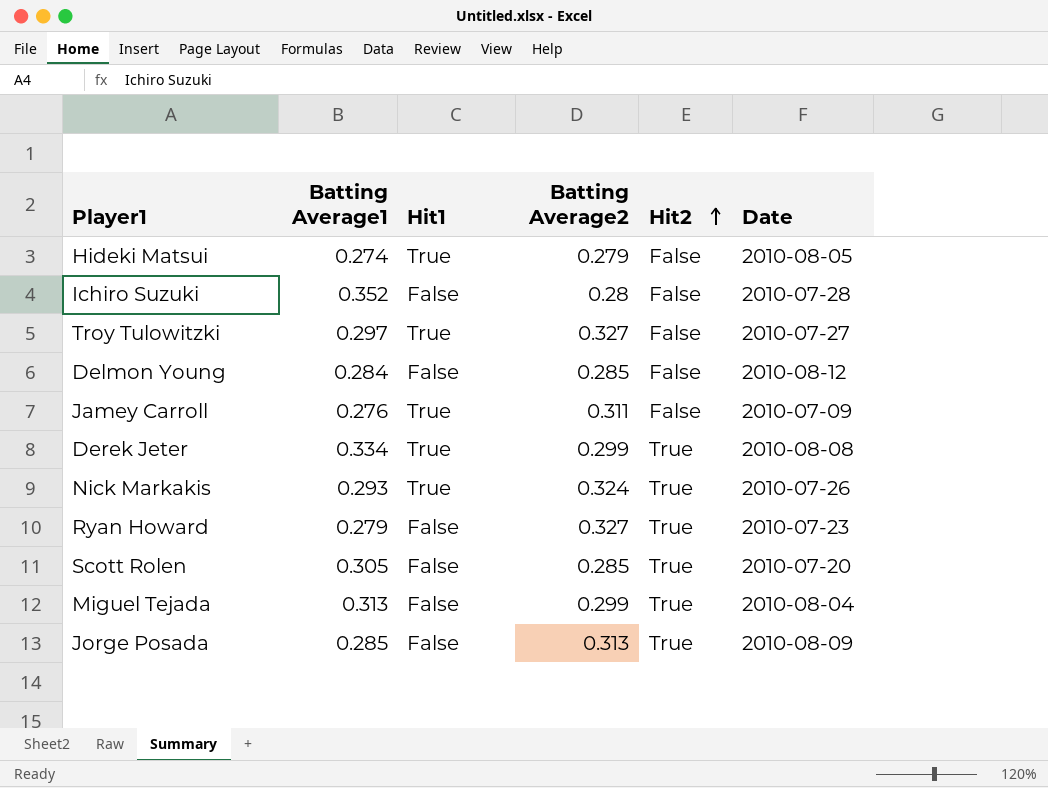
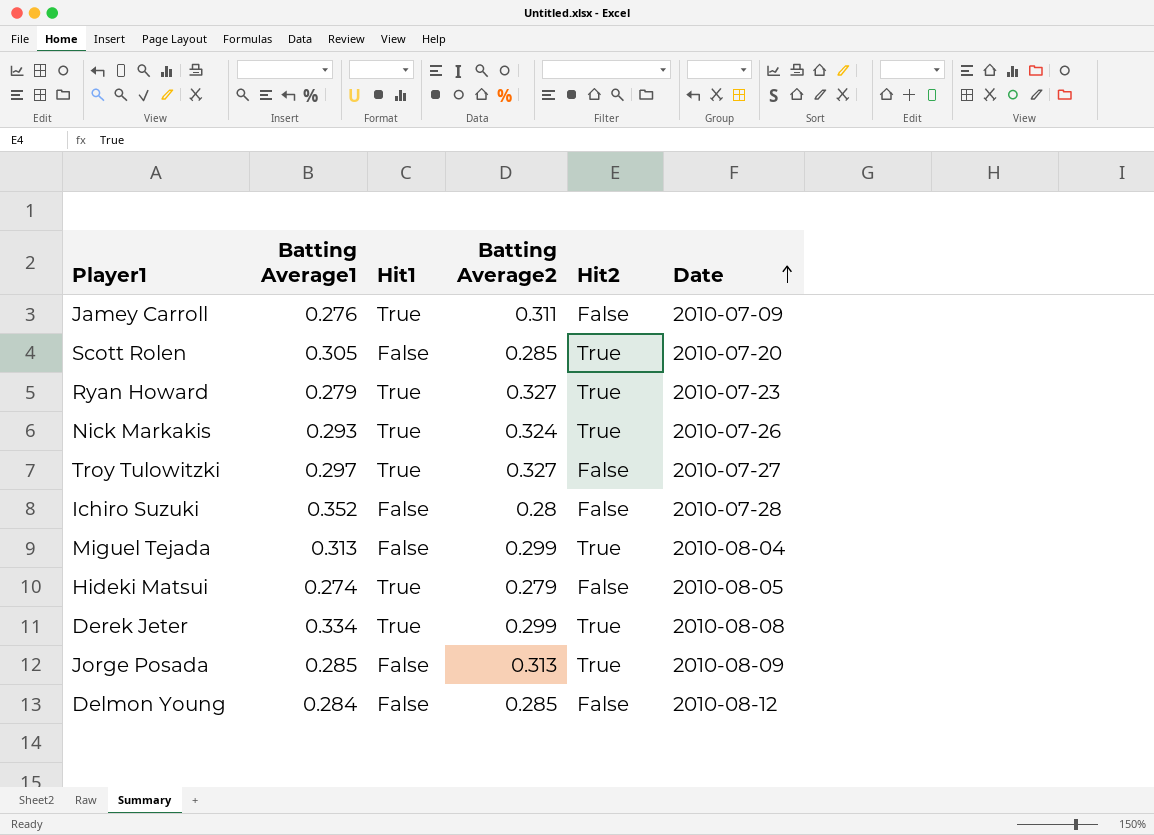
row order: Hit2 ascending -> Date ascending
Ryan Howard | Hit1: False -> True

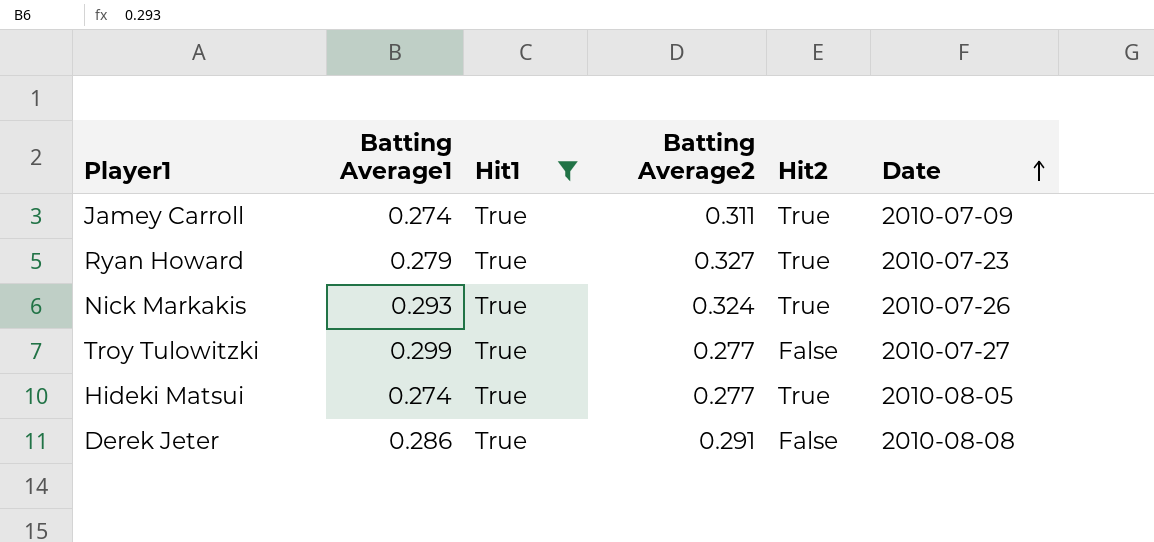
filter: none -> Hit1 = True
Jamey Carroll | Batting Average1: 0.276 -> 0.274
Jamey Carroll | Hit2: False -> True
Troy Tulowitzki | Batting Average1: 0.297 -> 0.299
Troy Tulowitzki | Batting Average2: 0.327 -> 0.277
Hideki Matsui | Batting Average2: 0.279 -> 0.277
Hideki Matsui | Hit2: False -> True
Derek Jeter | Batting Average1: 0.334 -> 0.286
Derek Jeter | Batting Average2: 0.299 -> 0.291
Derek Jeter | Hit2: True -> False

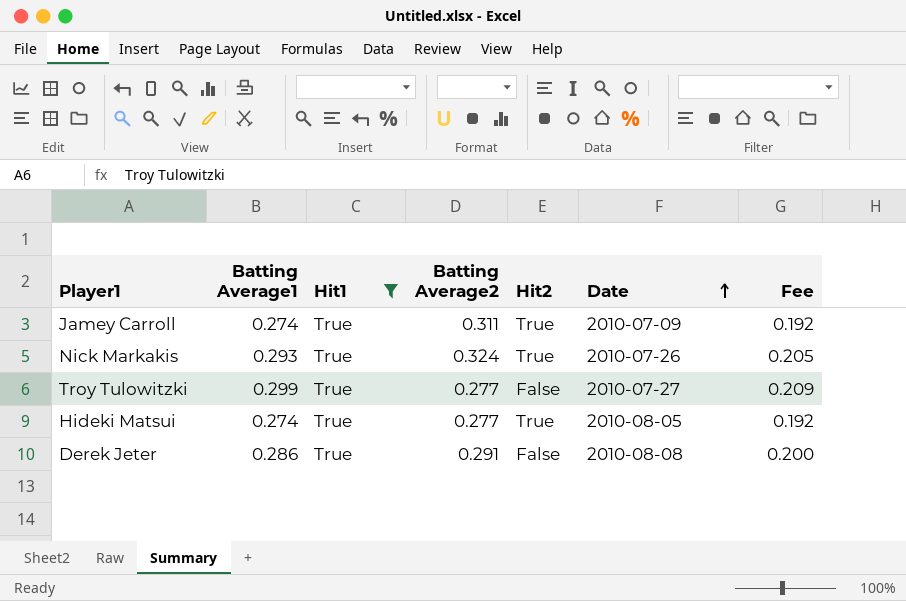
column Fee | formula: none -> [Batting Average1] * 0.7
row Ryan Howard: 0.279 | True | 0.327 | True | 2010-07-23 -> none

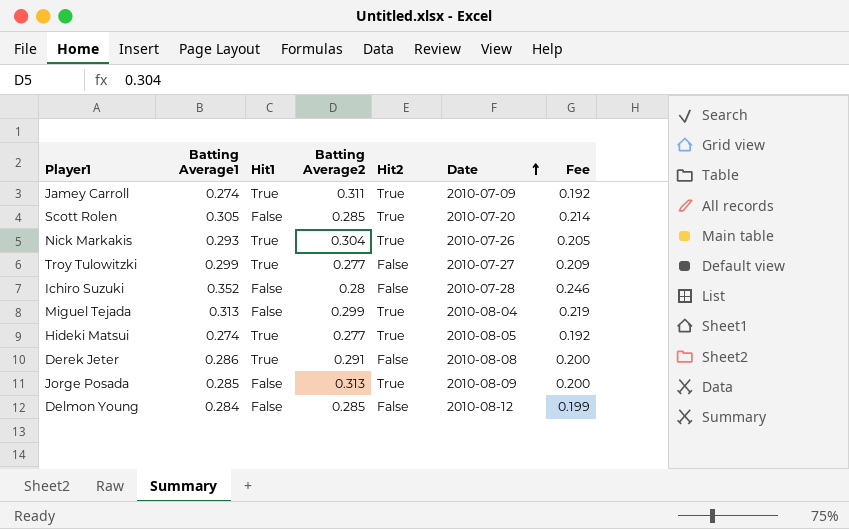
filter: Hit1 = True -> none
Nick Markakis | Batting Average2: 0.324 -> 0.304

